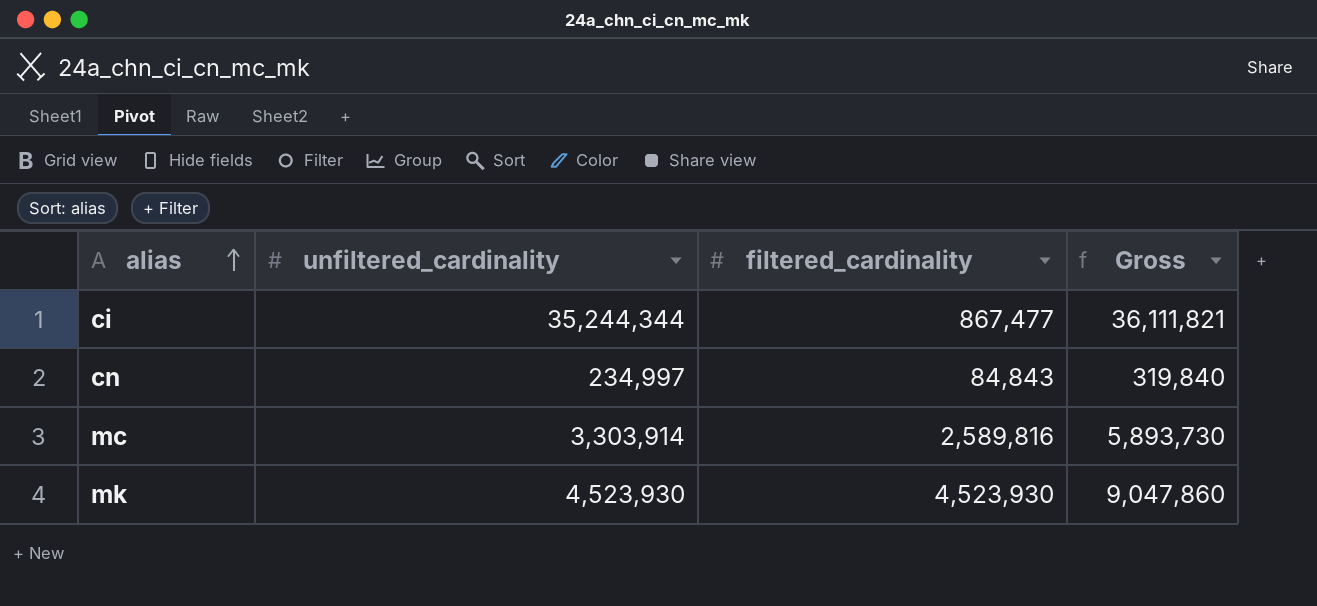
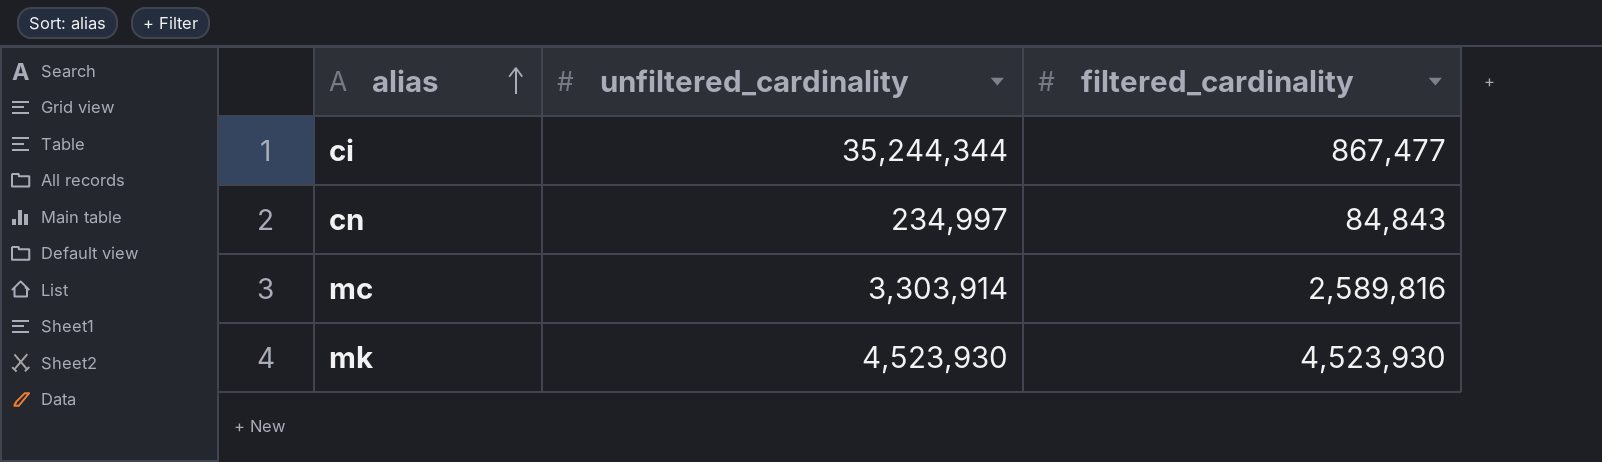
column Gross | formula: [unfiltered_cardinality] + [filtered_cardinality] -> none

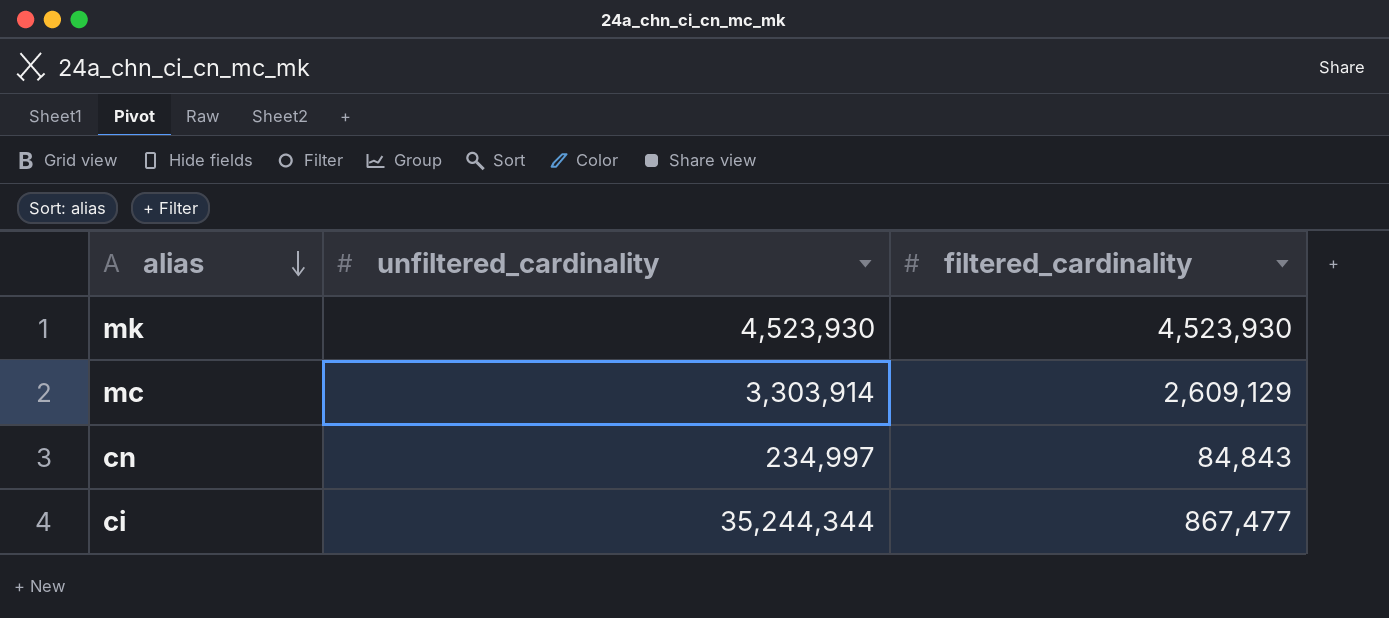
row order: alias ascending -> alias descending
mc | filtered_cardinality: 2,589,816 -> 2,609,129

